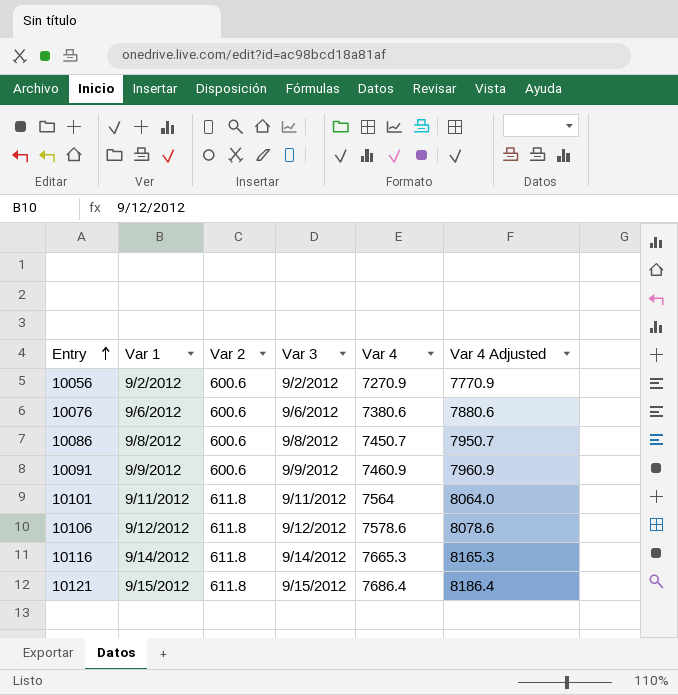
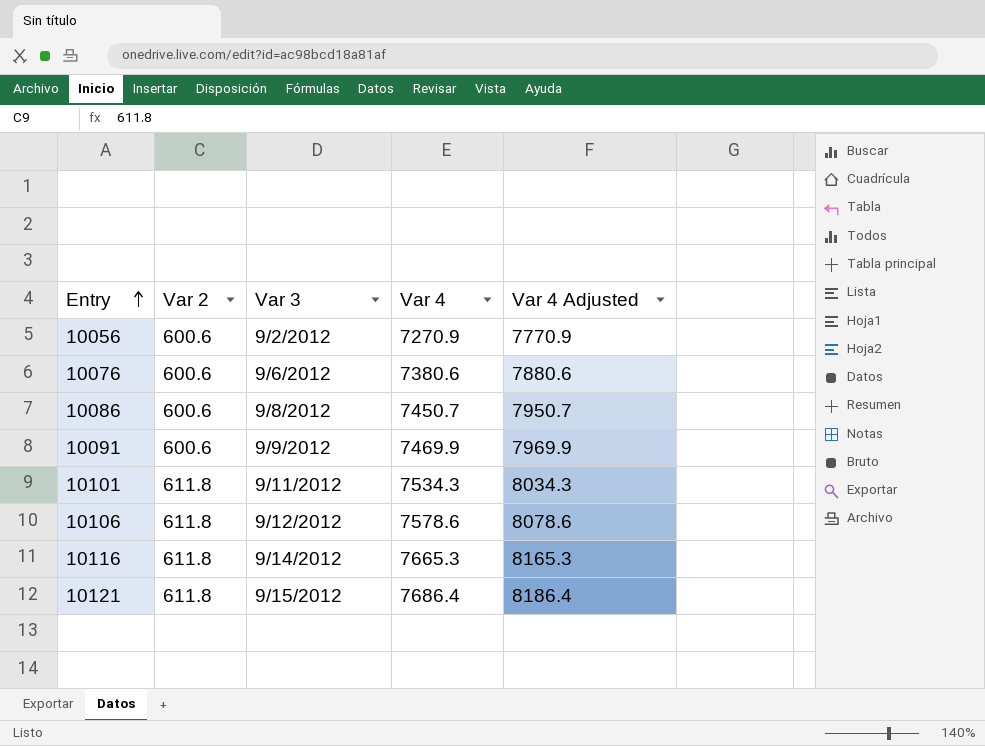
column Var 1 | position: 2 -> none
10091 | Var 4: 7460.9 -> 7469.9
10091 | Var 4 Adjusted: 7960.9 -> 7969.9
10101 | Var 4: 7564 -> 7534.3
10101 | Var 4 Adjusted: 8064.0 -> 8034.3

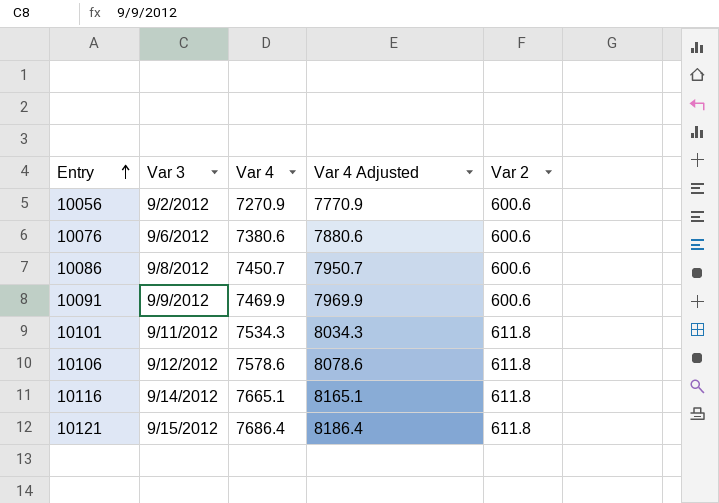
column Var 2 | position: 2 -> 5
10116 | Var 4: 7665.3 -> 7665.1
10116 | Var 4 Adjusted: 8165.3 -> 8165.1

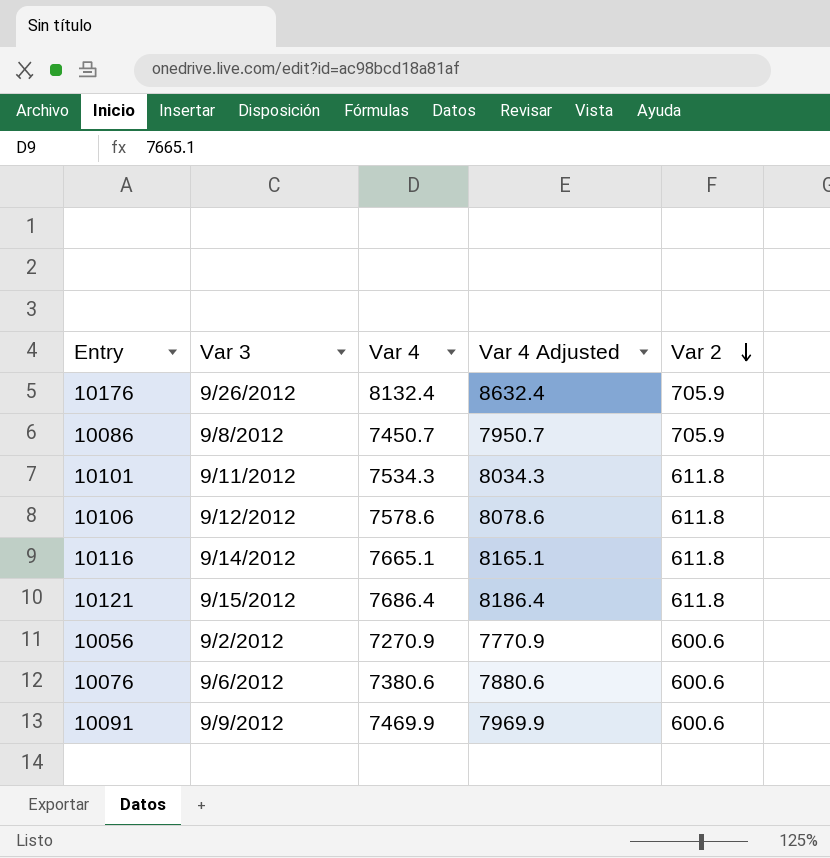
row order: Entry ascending -> Var 2 descending
row 10176: none -> 9/26/2012 | 8132.4 | 8632.4 | 705.9
10086 | Var 2: 600.6 -> 705.9

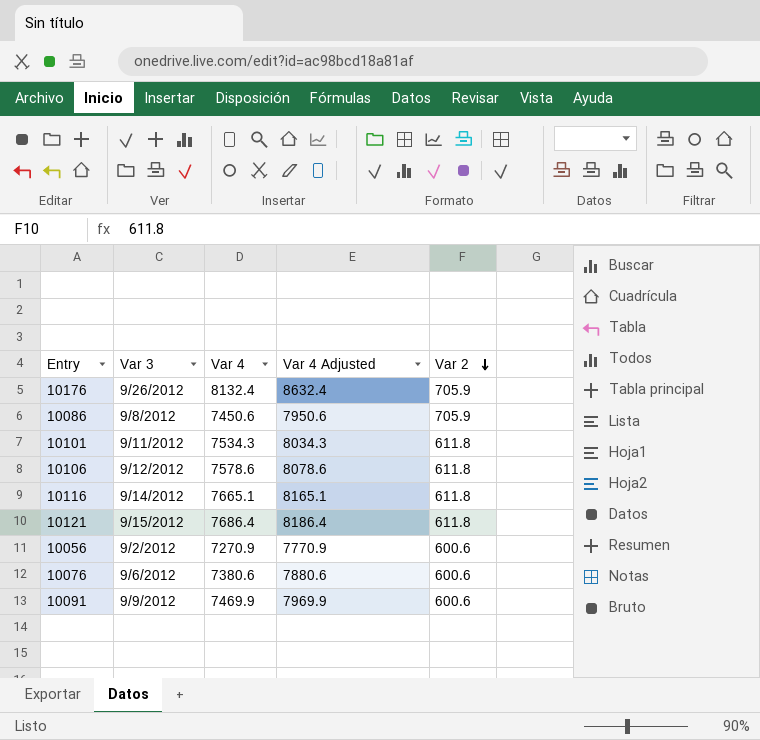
10086 | Var 4: 7450.7 -> 7450.6
10086 | Var 4 Adjusted: 7950.7 -> 7950.6

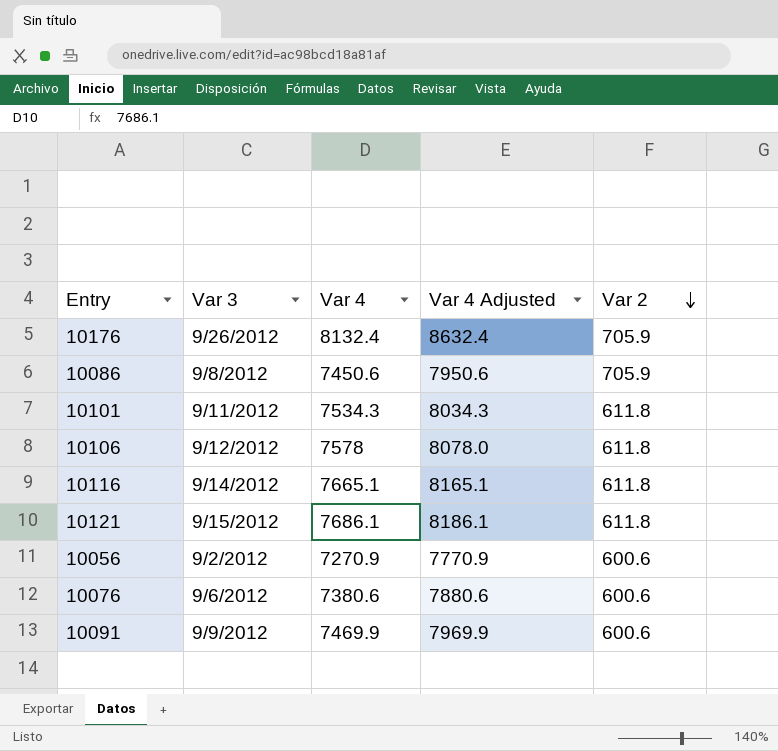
10106 | Var 4: 7578.6 -> 7578
10106 | Var 4 Adjusted: 8078.6 -> 8078.0
10121 | Var 4: 7686.4 -> 7686.1
10121 | Var 4 Adjusted: 8186.4 -> 8186.1

